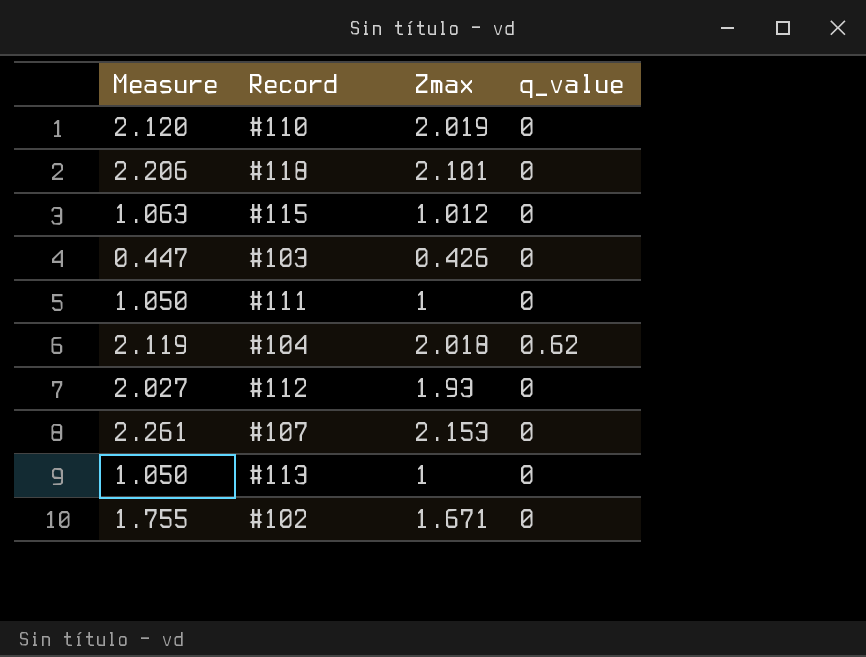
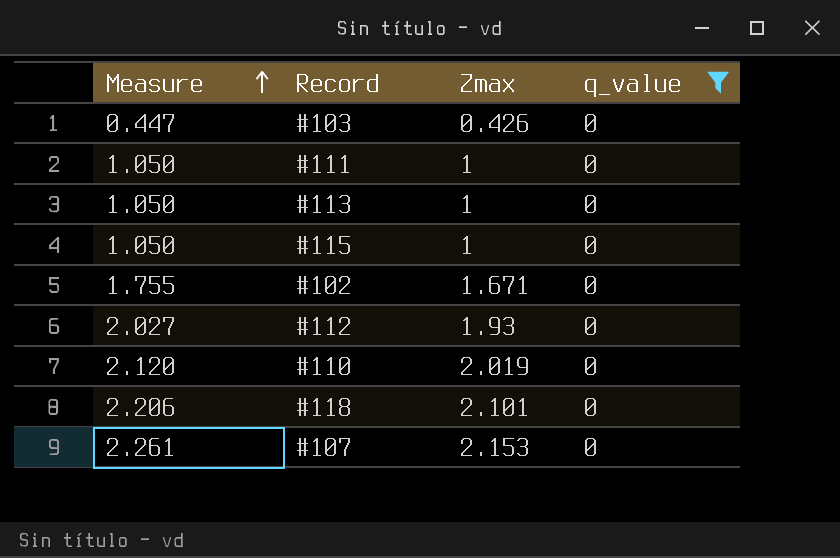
filter: none -> q_value = 0
row order: none -> Measure ascending
#115 | Measure: 1.063 -> 1.050
#115 | Zmax: 1.012 -> 1

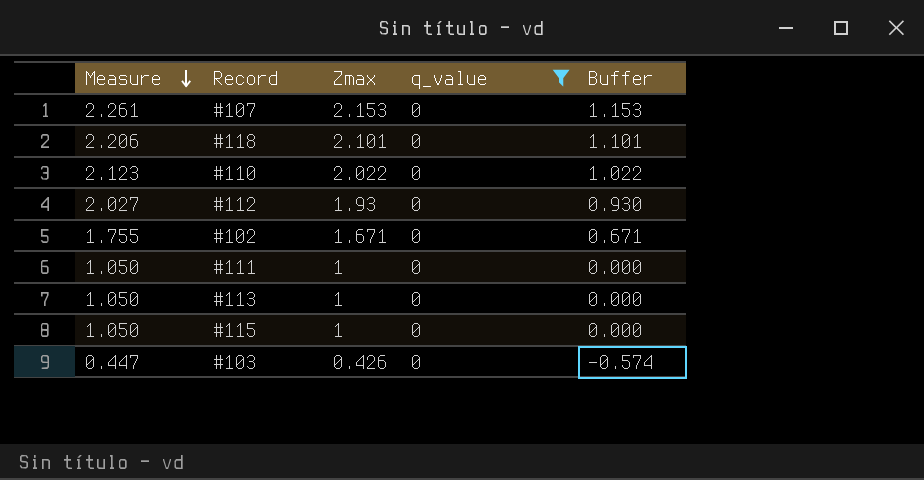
row order: Measure ascending -> Measure descending
column Buffer | formula: none -> [Zmax] - 1
#110 | Measure: 2.120 -> 2.123
#110 | Zmax: 2.019 -> 2.022

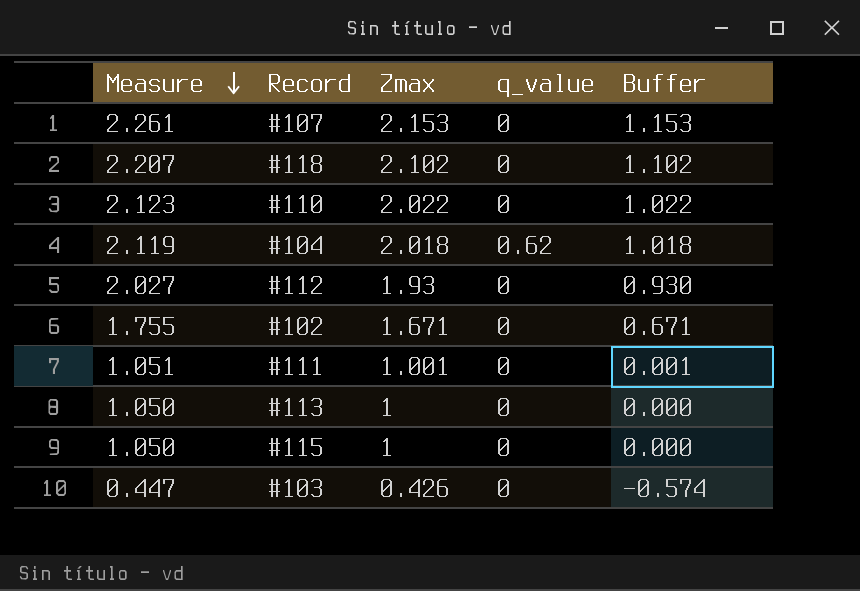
filter: q_value = 0 -> none
#118 | Measure: 2.206 -> 2.207
#118 | Zmax: 2.101 -> 2.102
#118 | Buffer: 1.101 -> 1.102
#111 | Measure: 1.050 -> 1.051
#111 | Zmax: 1 -> 1.001
#111 | Buffer: 0.000 -> 0.001

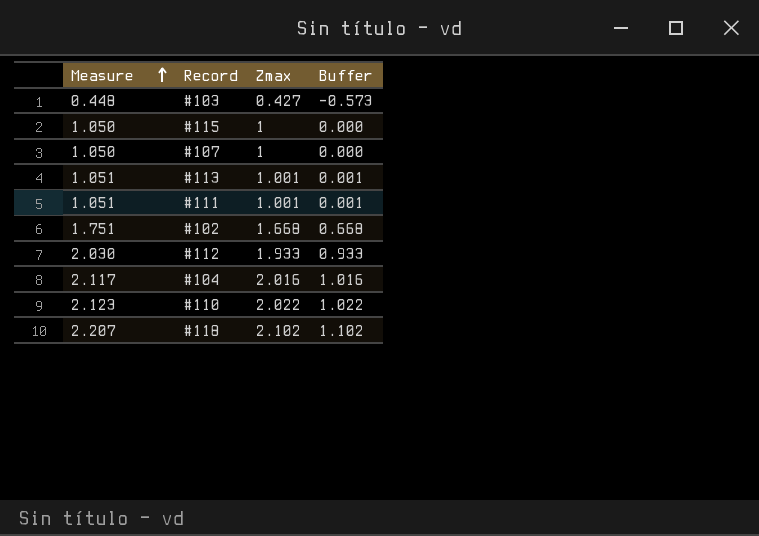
row order: Measure descending -> Measure ascending
column q_value | position: 4 -> none
#103 | Measure: 0.447 -> 0.448
#103 | Zmax: 0.426 -> 0.427
#103 | Buffer: -0.574 -> -0.573
#107 | Measure: 2.261 -> 1.050
#107 | Zmax: 2.153 -> 1
#107 | Buffer: 1.153 -> 0.000
#113 | Measure: 1.050 -> 1.051
#113 | Zmax: 1 -> 1.001
#113 | Buffer: 0.000 -> 0.001
#102 | Measure: 1.755 -> 1.751
#102 | Zmax: 1.671 -> 1.668
#102 | Buffer: 0.671 -> 0.668
#112 | Measure: 2.027 -> 2.030
#112 | Zmax: 1.93 -> 1.933
#112 | Buffer: 0.930 -> 0.933
#104 | Measure: 2.119 -> 2.117
#104 | Zmax: 2.018 -> 2.016
#104 | Buffer: 1.018 -> 1.016

